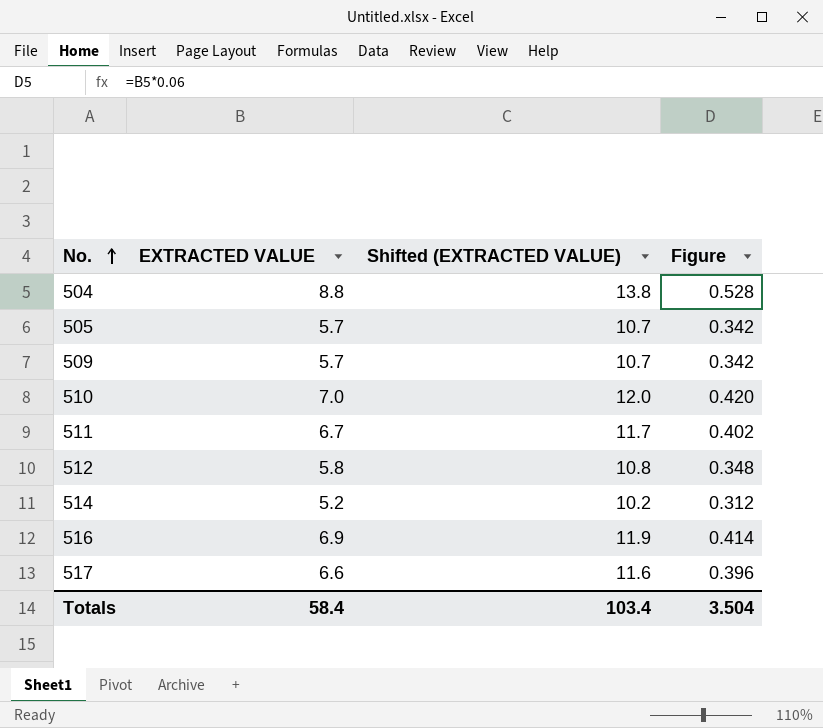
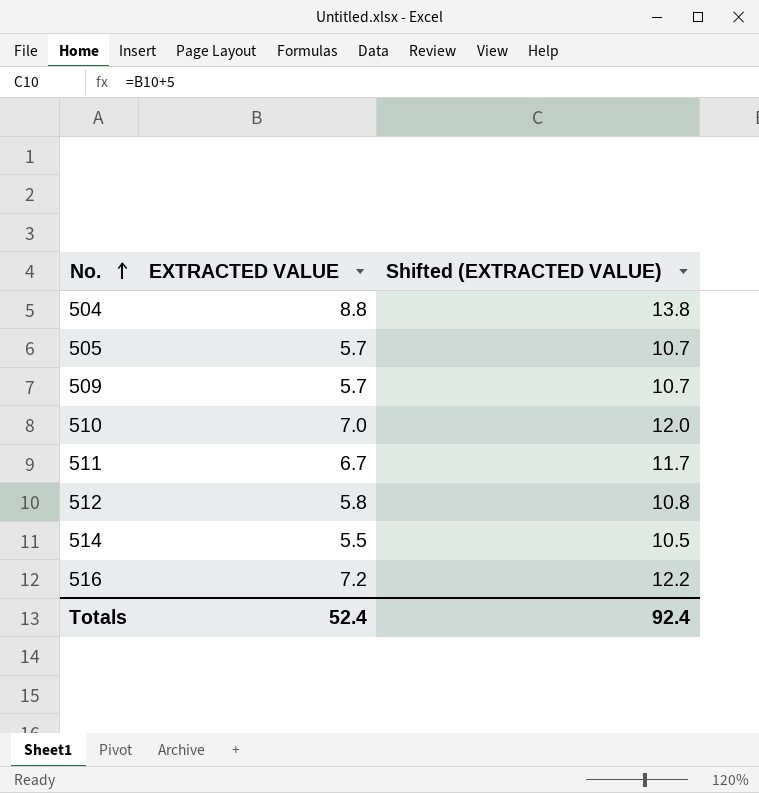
column Figure | formula: [EXTRACTED VALUE] * 0.06 -> none
row 517: 6.6 | 11.6 | 0.396 -> none
514 | EXTRACTED VALUE: 5.2 -> 5.5
514 | Shifted (EXTRACTED VALUE): 10.2 -> 10.5
516 | EXTRACTED VALUE: 6.9 -> 7.2
516 | Shifted (EXTRACTED VALUE): 11.9 -> 12.2
Totals | EXTRACTED VALUE: 58.4 -> 52.4
Totals | Shifted (EXTRACTED VALUE): 103.4 -> 92.4

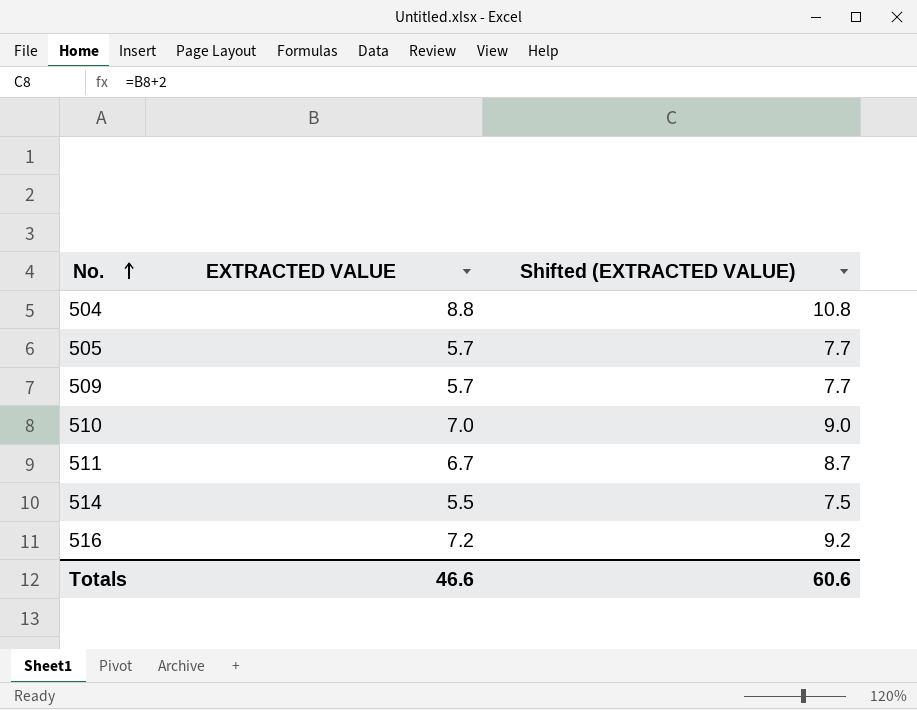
column Shifted (EXTRACTED VALUE) | formula: [EXTRACTED VALUE] + 5 -> [EXTRACTED VALUE] + 2
row 512: 5.8 | 10.8 -> none
Totals | EXTRACTED VALUE: 52.4 -> 46.6
Totals | Shifted (EXTRACTED VALUE): 92.4 -> 60.6

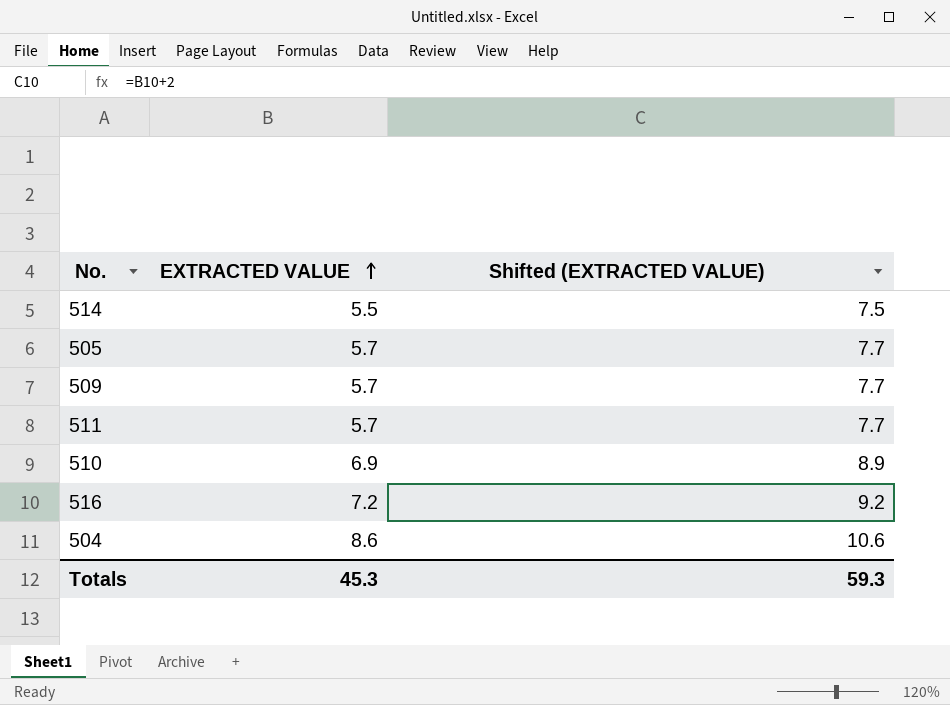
row order: No. ascending -> EXTRACTED VALUE ascending
511 | EXTRACTED VALUE: 6.7 -> 5.7
511 | Shifted (EXTRACTED VALUE): 8.7 -> 7.7
510 | EXTRACTED VALUE: 7.0 -> 6.9
510 | Shifted (EXTRACTED VALUE): 9.0 -> 8.9
504 | EXTRACTED VALUE: 8.8 -> 8.6
504 | Shifted (EXTRACTED VALUE): 10.8 -> 10.6
Totals | EXTRACTED VALUE: 46.6 -> 45.3
Totals | Shifted (EXTRACTED VALUE): 60.6 -> 59.3

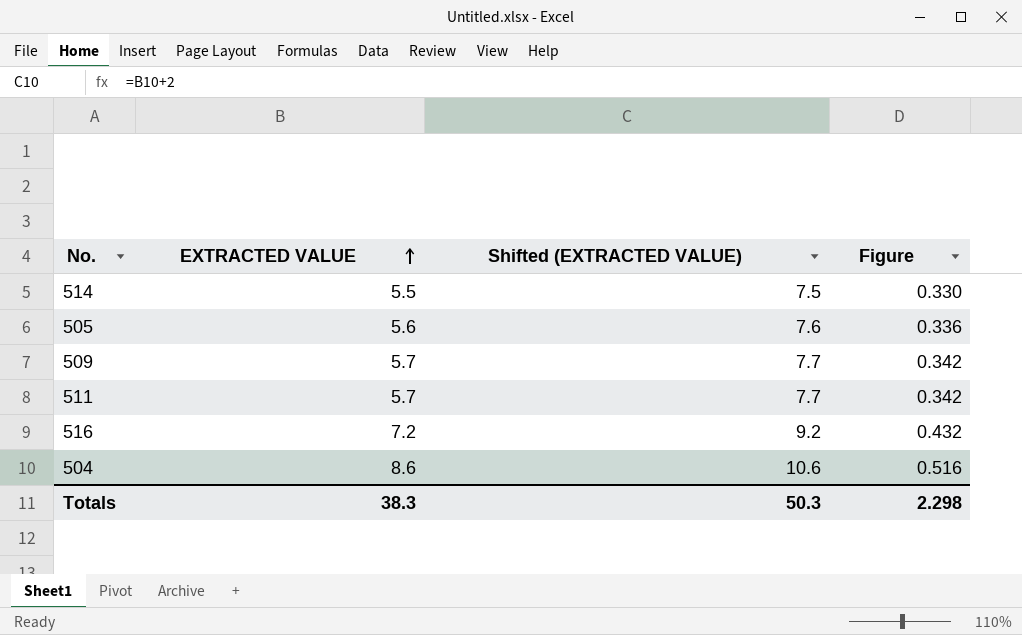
column Figure | formula: none -> [EXTRACTED VALUE] * 0.06
row 510: 6.9 | 8.9 -> none
505 | EXTRACTED VALUE: 5.7 -> 5.6
505 | Shifted (EXTRACTED VALUE): 7.7 -> 7.6
Totals | EXTRACTED VALUE: 45.3 -> 38.3
Totals | Shifted (EXTRACTED VALUE): 59.3 -> 50.3

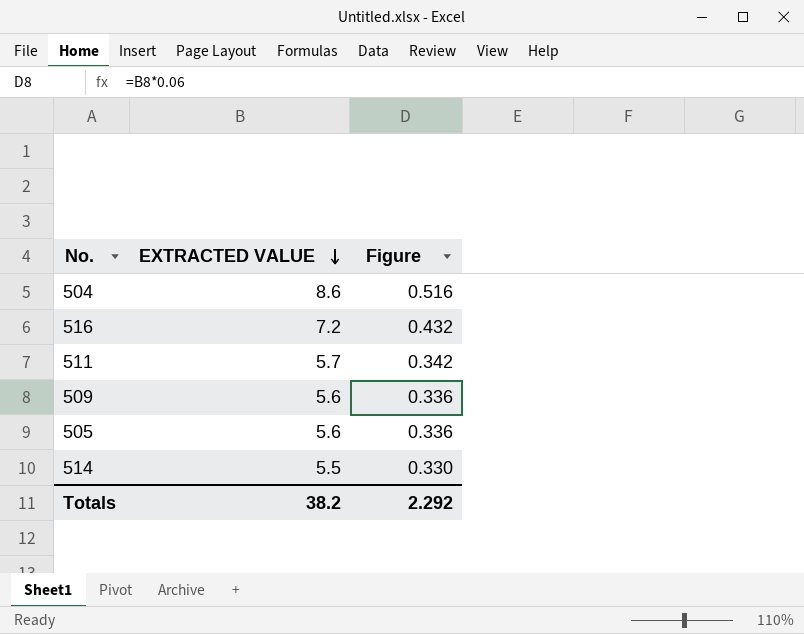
row order: EXTRACTED VALUE ascending -> EXTRACTED VALUE descending
column Shifted (EXTRACTED VALUE) | formula: [EXTRACTED VALUE] + 2 -> none
509 | EXTRACTED VALUE: 5.7 -> 5.6
509 | Figure: 0.342 -> 0.336
Totals | EXTRACTED VALUE: 38.3 -> 38.2
Totals | Figure: 2.298 -> 2.292

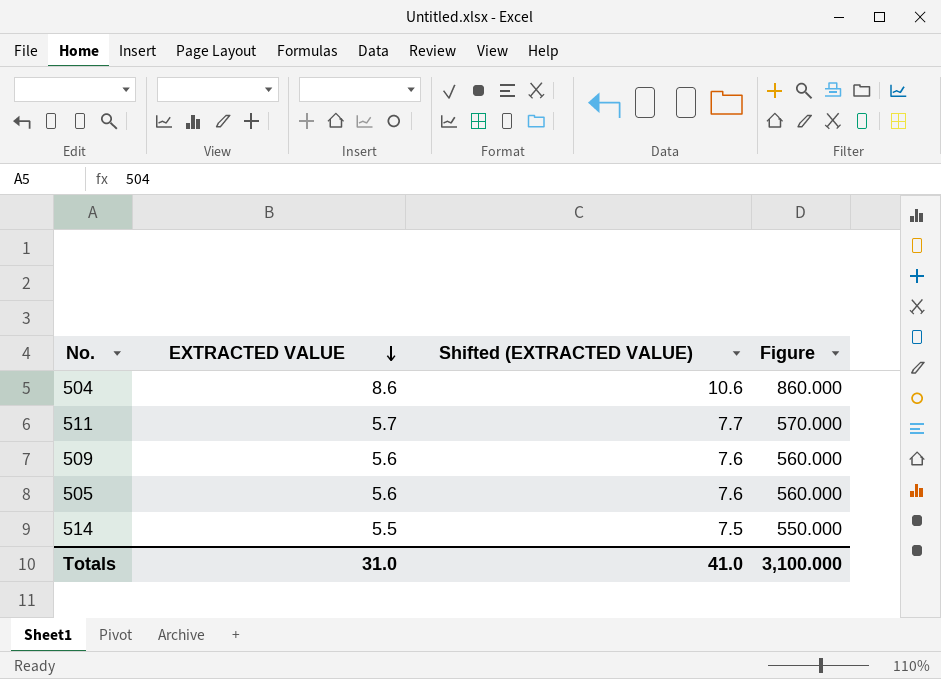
column Shifted (EXTRACTED VALUE) | formula: none -> [EXTRACTED VALUE] + 2
column Figure | formula: [EXTRACTED VALUE] * 0.06 -> [EXTRACTED VALUE] * 100
row 516: 7.2 | 0.432 -> none
Totals | EXTRACTED VALUE: 38.2 -> 31.0
Totals | Figure: 2.292 -> 3,100.000

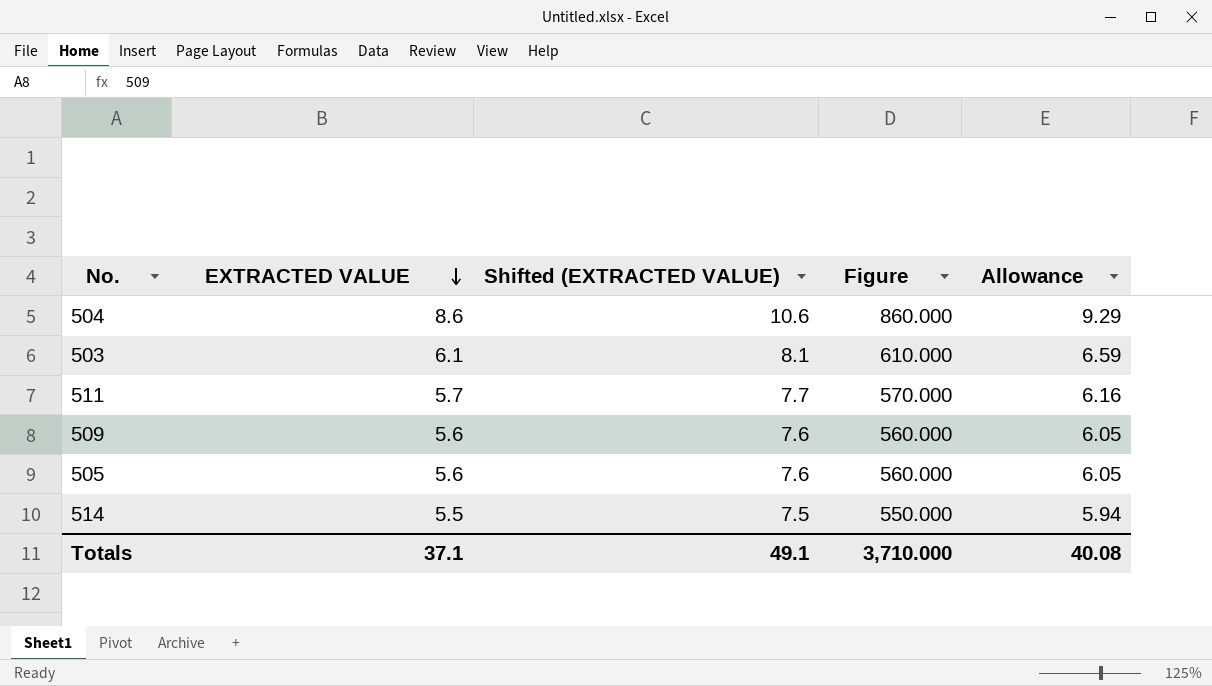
column Allowance | formula: none -> [EXTRACTED VALUE] * 1.08
row 503: none -> 6.1 | 8.1 | 610.000 | 6.59
Totals | EXTRACTED VALUE: 31.0 -> 37.1
Totals | Shifted (EXTRACTED VALUE): 41.0 -> 49.1
Totals | Figure: 3,100.000 -> 3,710.000

